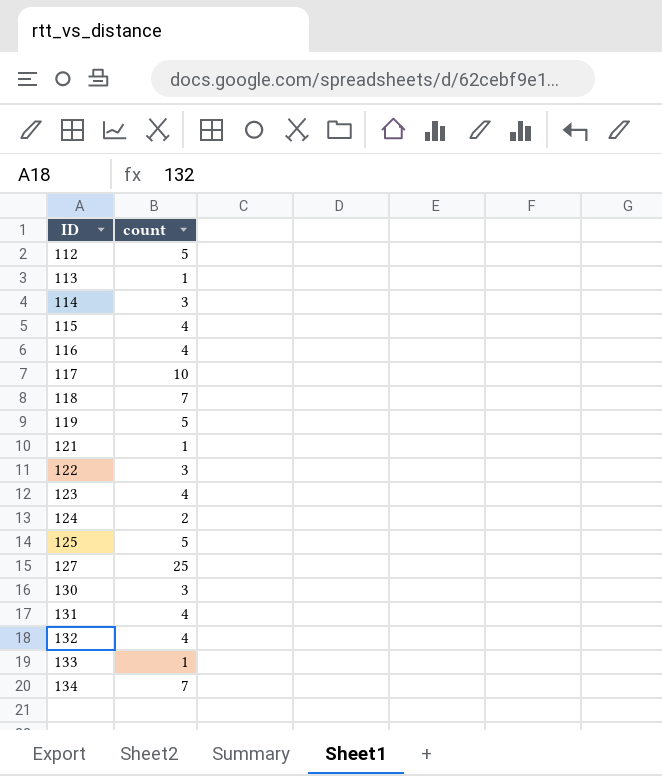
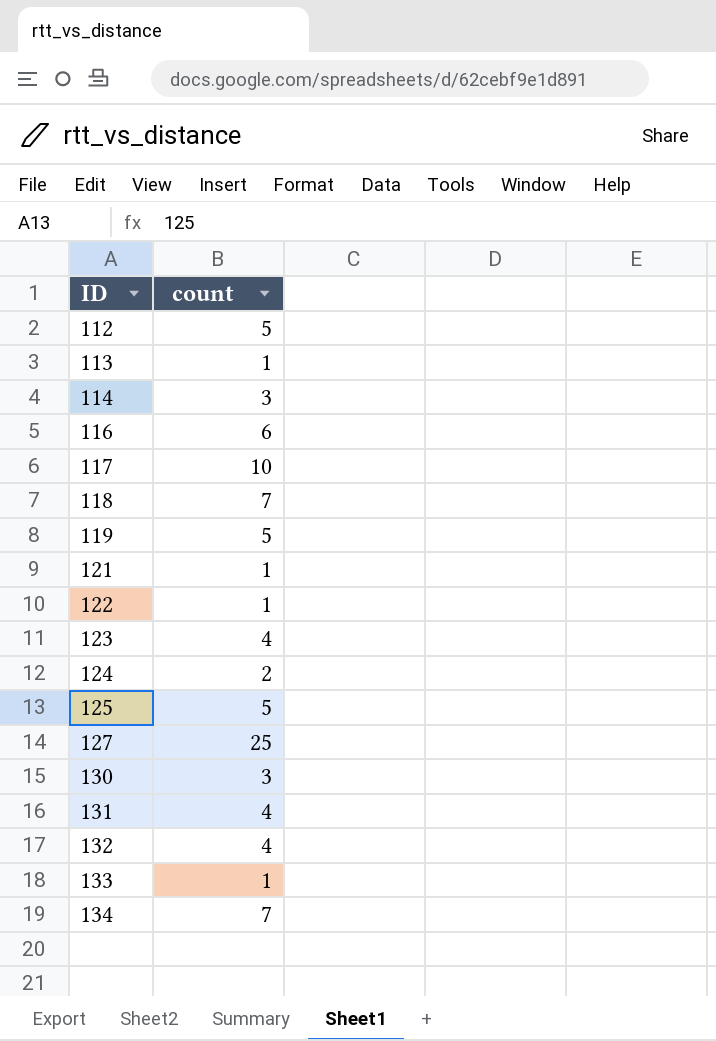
row 115: 4 -> none
116 | count: 4 -> 6
122 | count: 3 -> 1

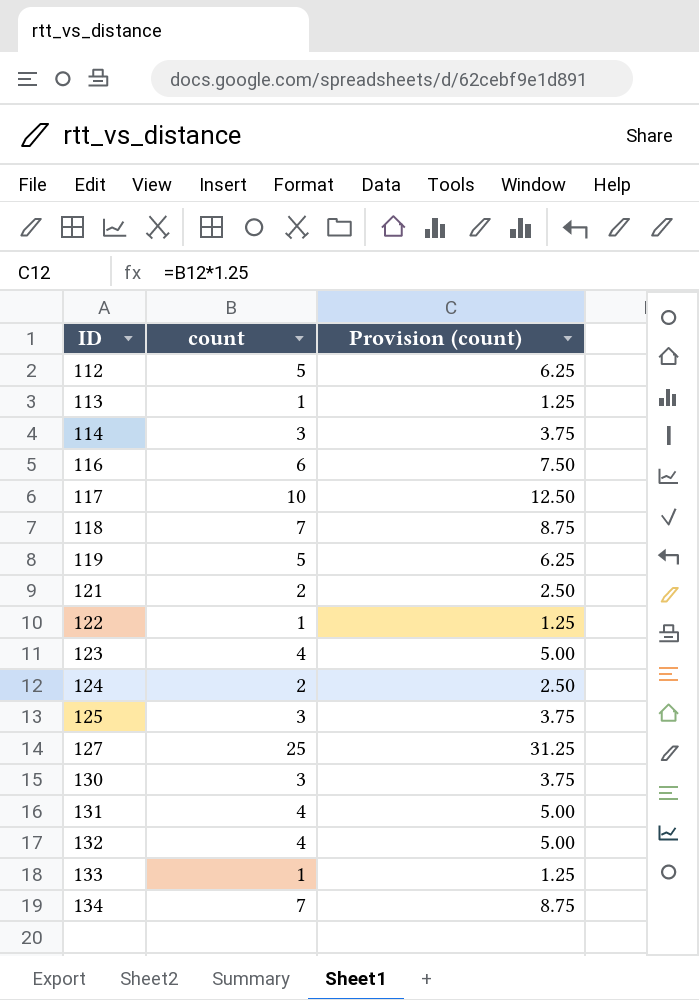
column Provision (count) | formula: none -> [count] * 1.25
121 | count: 1 -> 2
125 | count: 5 -> 3

